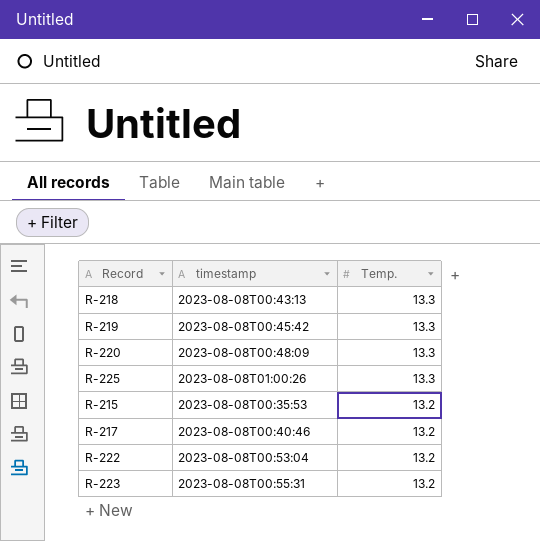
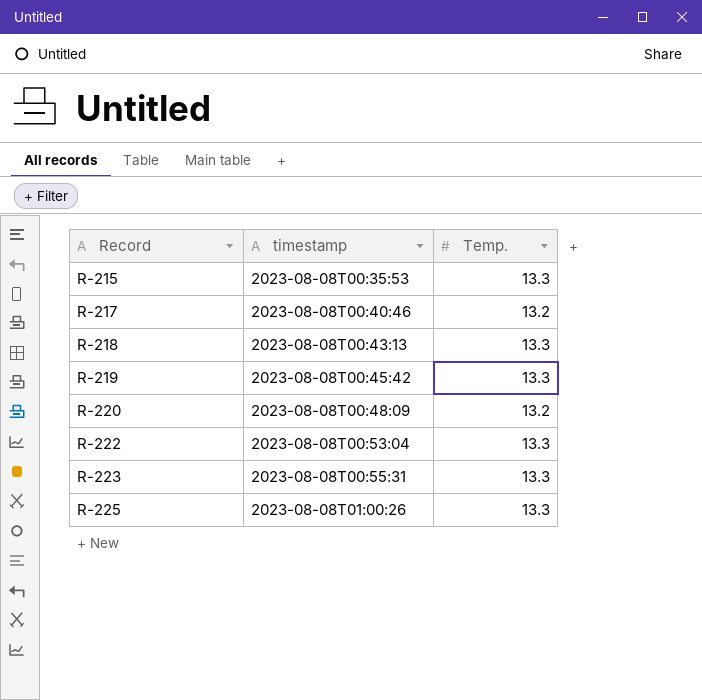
row order: Temp. descending -> Record ascending
R-215 | Temp.: 13.2 -> 13.3
R-220 | Temp.: 13.3 -> 13.2
R-222 | Temp.: 13.2 -> 13.3
R-223 | Temp.: 13.2 -> 13.3

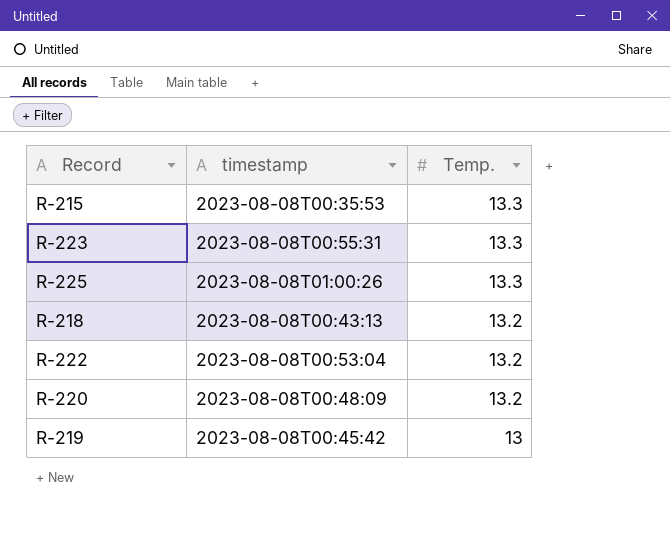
row order: Record ascending -> Temp. descending
row R-217: 2023-08-08T00:40:46 | 13.2 -> none
R-218 | Temp.: 13.3 -> 13.2
R-222 | Temp.: 13.3 -> 13.2
R-219 | Temp.: 13.3 -> 13

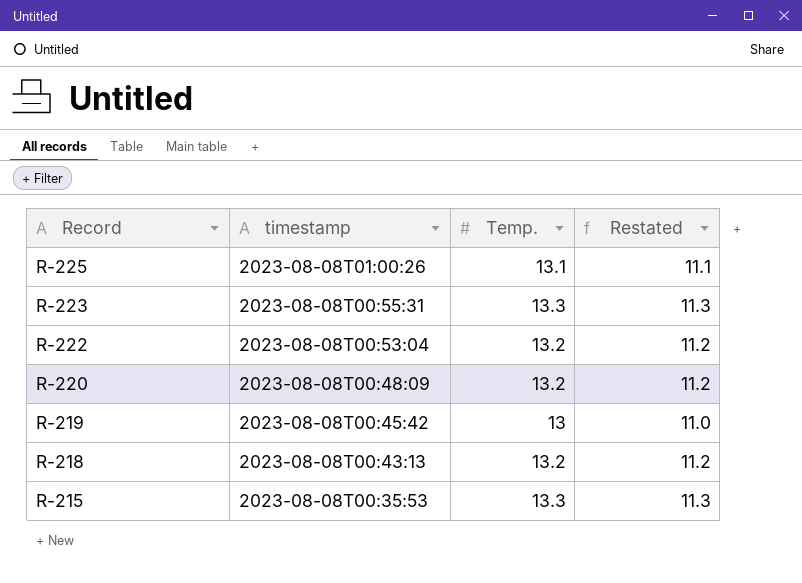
row order: Temp. descending -> Record descending
column Restated | formula: none -> [Temp.] - 2
R-225 | Temp.: 13.3 -> 13.1

